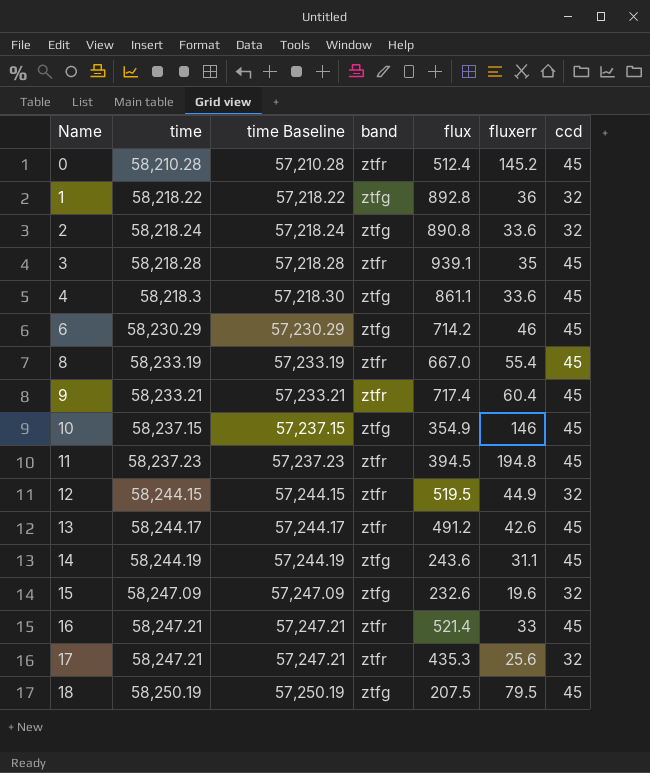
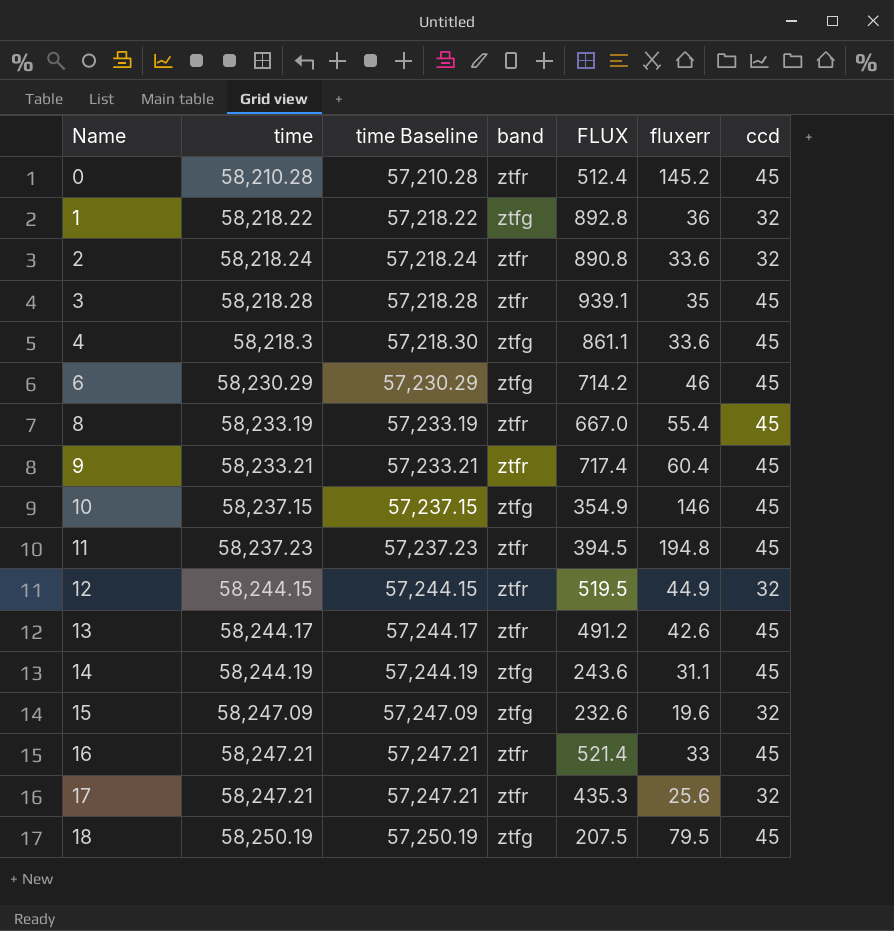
column name: flux -> FLUX
2 | band: ztfg -> ztfr

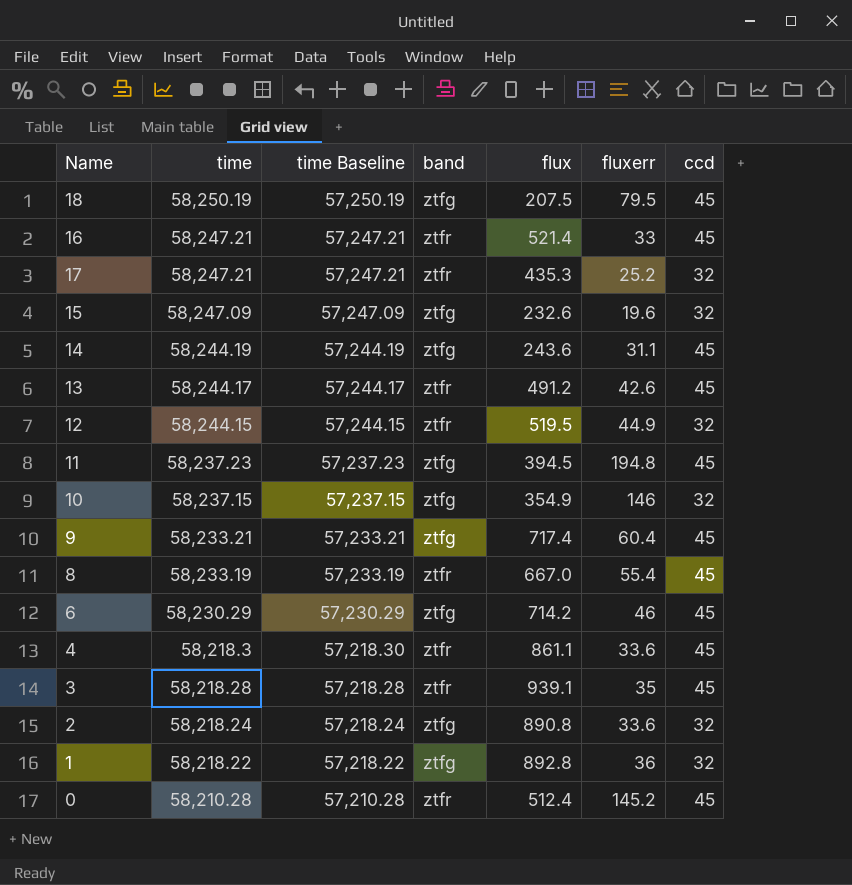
row order: Name ascending -> time descending
column name: FLUX -> flux
17 | fluxerr: 25.6 -> 25.2
11 | band: ztfr -> ztfg
10 | ccd: 45 -> 32
9 | band: ztfr -> ztfg
4 | band: ztfg -> ztfr
2 | band: ztfr -> ztfg

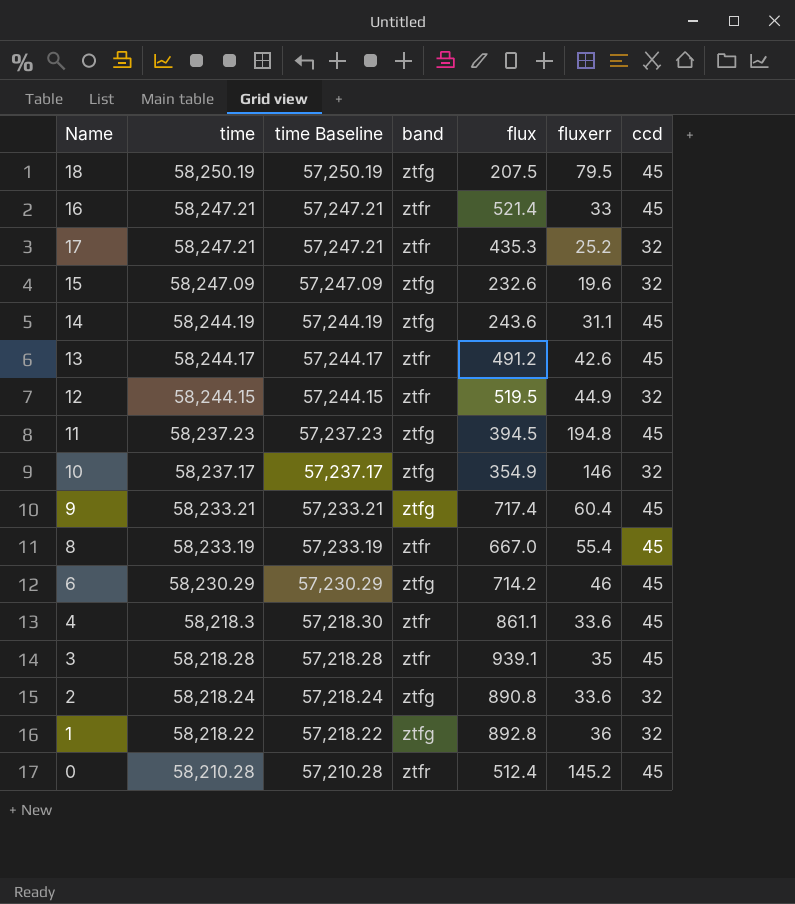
10 | time: 58,237.15 -> 58,237.17
10 | time Baseline: 57,237.15 -> 57,237.17

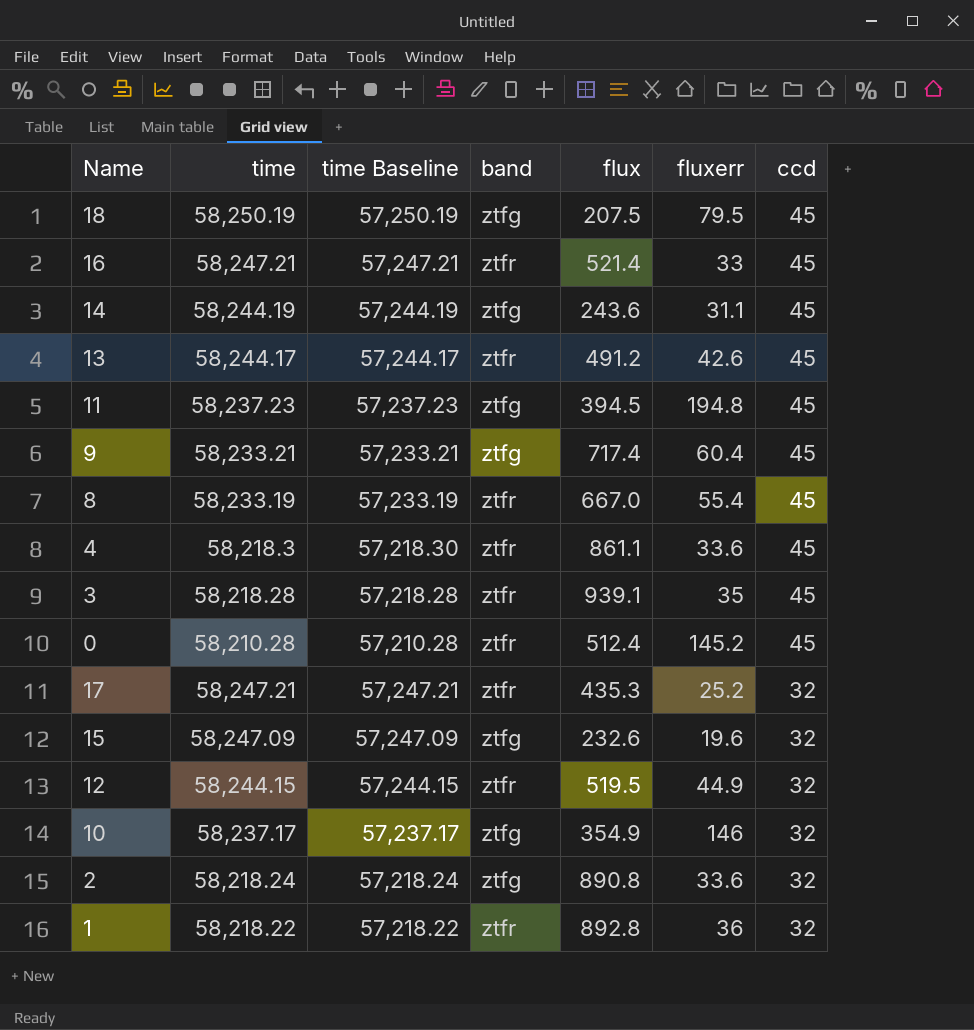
row order: time descending -> ccd descending
row 6: 58,230.29 | 57,230.29 | ztfg | 714.2 | 46 | 45 -> none
1 | band: ztfg -> ztfr

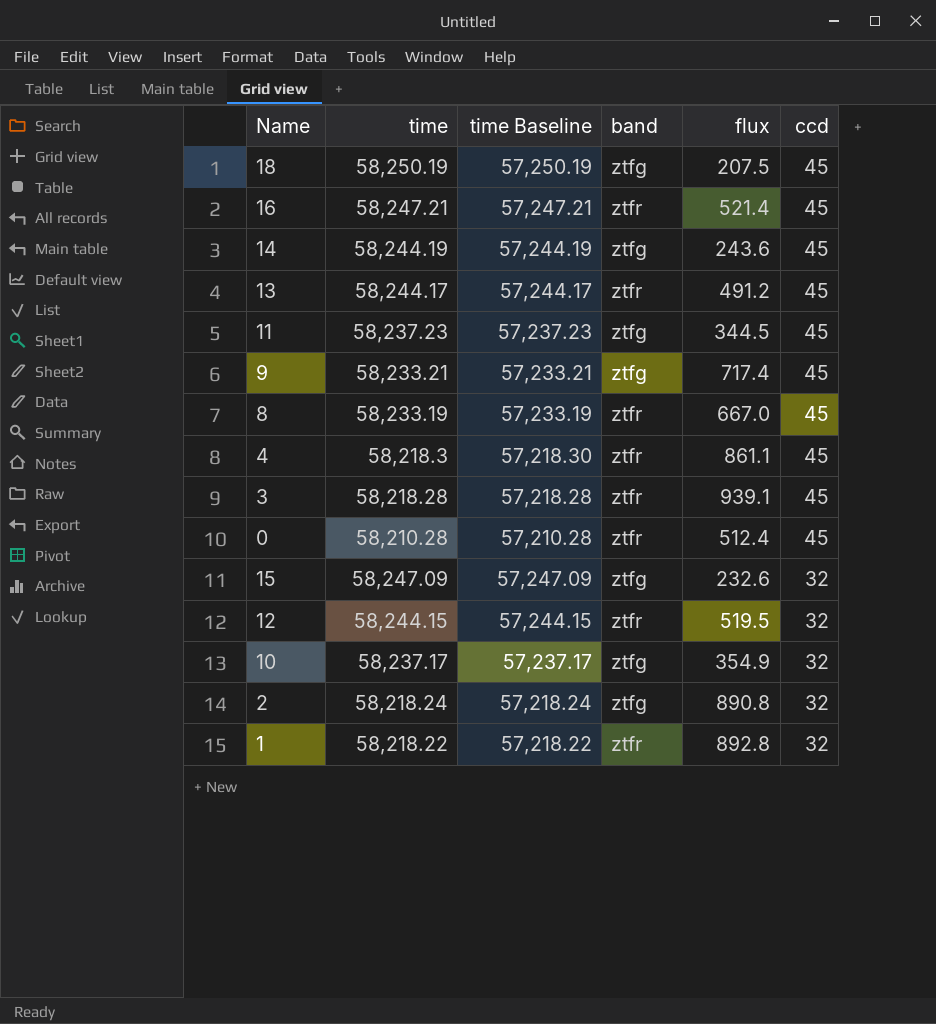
column fluxerr | position: 6 -> none
row 17: 58,247.21 | 57,247.21 | ztfr | 435.3 | 25.2 | 32 -> none
11 | flux: 394.5 -> 344.5

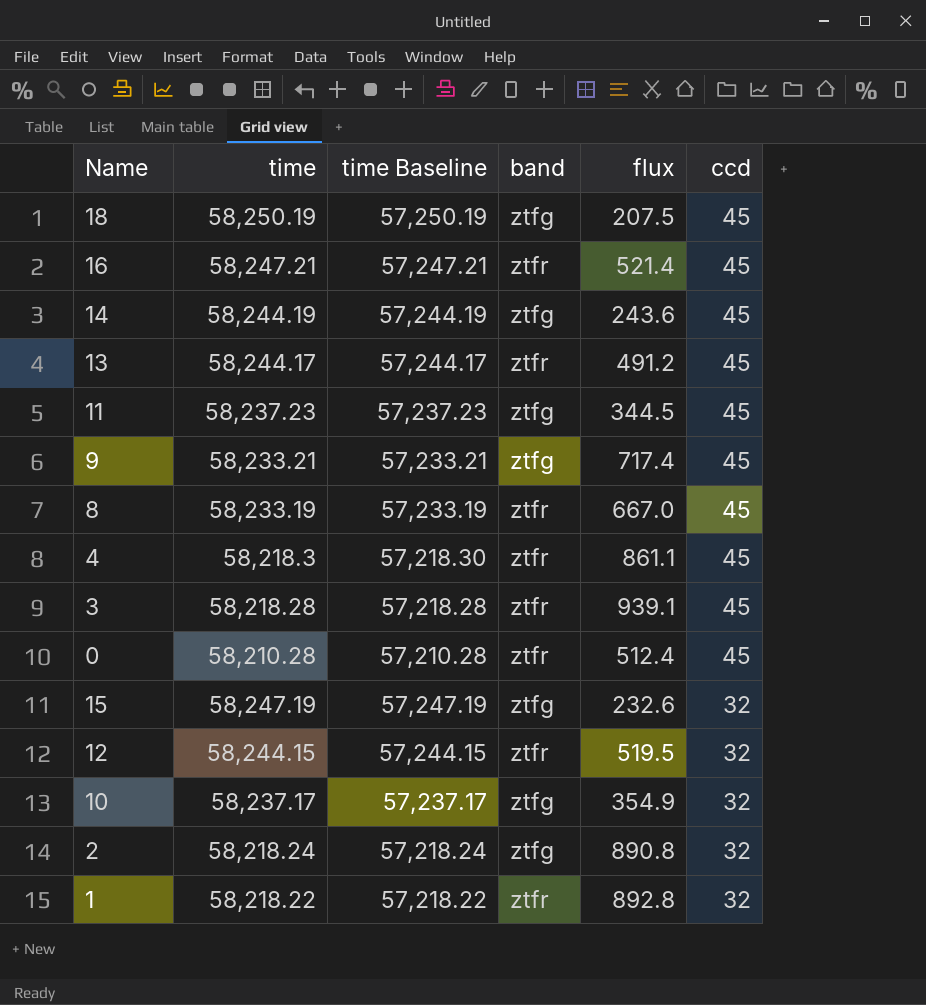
15 | time: 58,247.09 -> 58,247.19
15 | time Baseline: 57,247.09 -> 57,247.19

